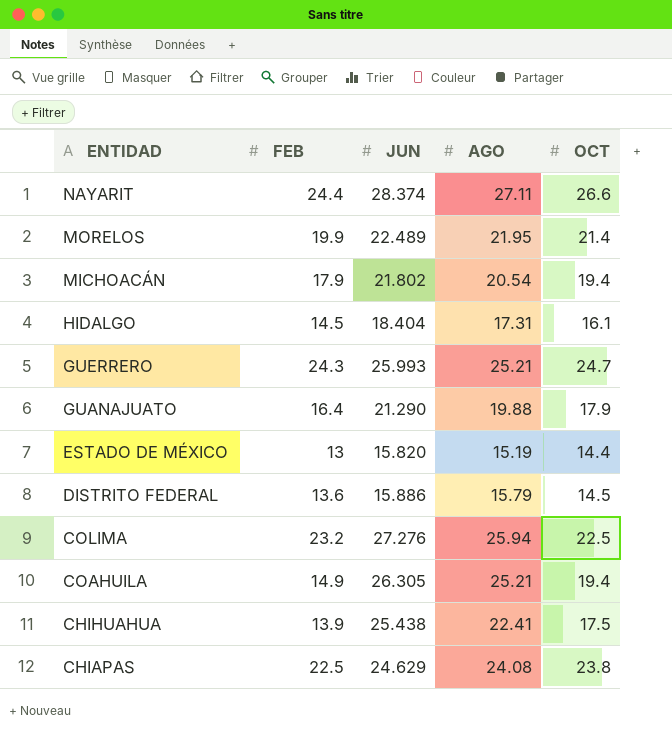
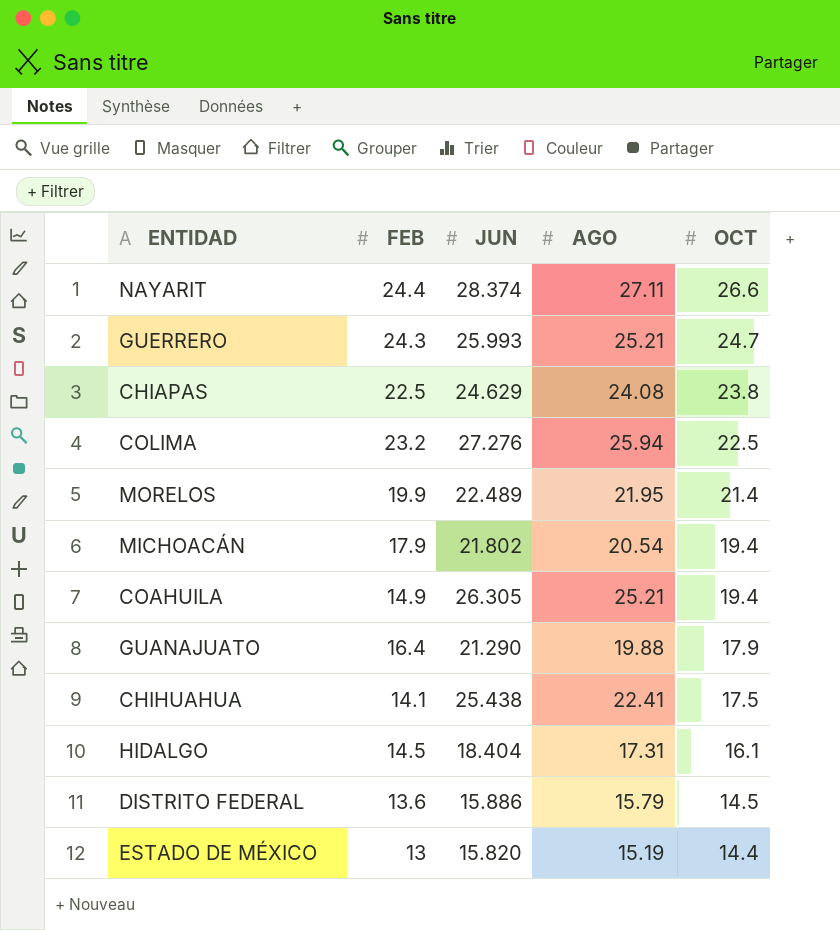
row order: ENTIDAD descending -> OCT descending
CHIHUAHUA | FEB: 13.9 -> 14.1

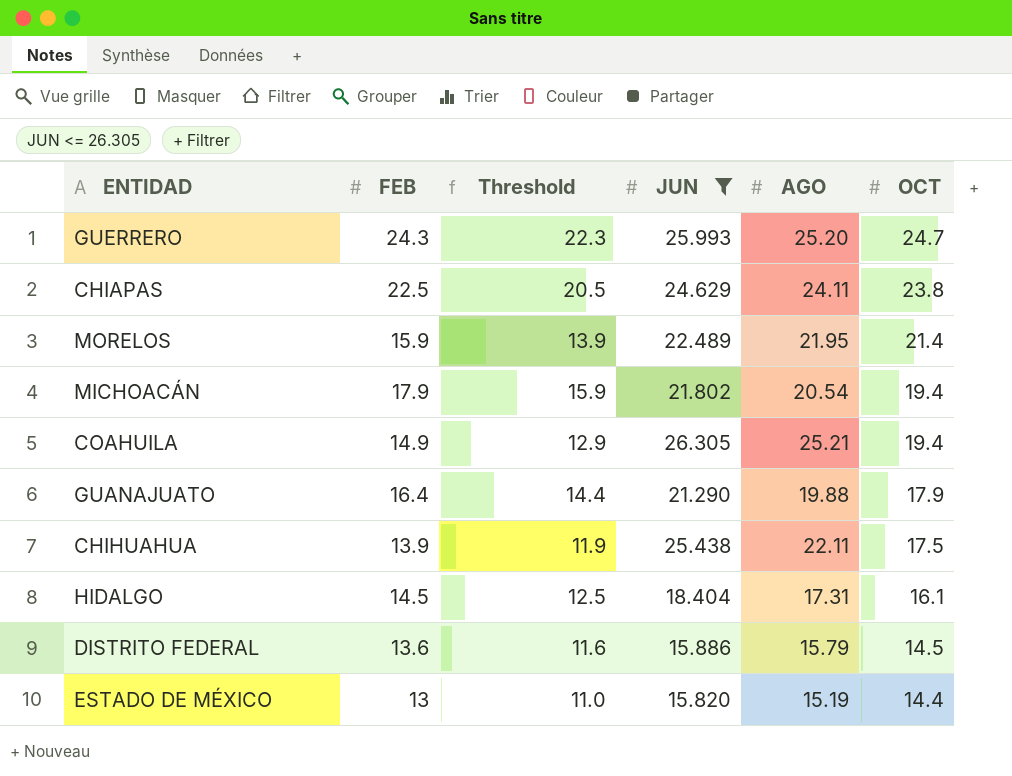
filter: none -> JUN <= 26.305
column Threshold | formula: none -> [FEB] - 2
GUERRERO | AGO: 25.21 -> 25.20
CHIAPAS | AGO: 24.08 -> 24.11
MORELOS | FEB: 19.9 -> 15.9
CHIHUAHUA | FEB: 14.1 -> 13.9
CHIHUAHUA | AGO: 22.41 -> 22.11

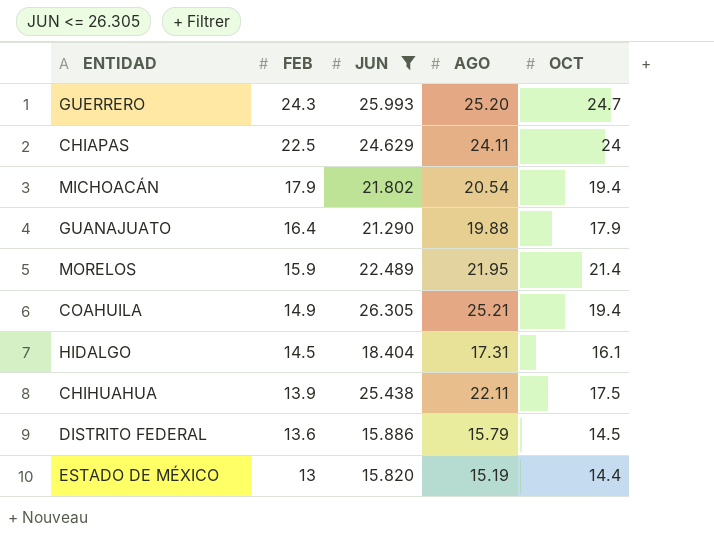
row order: OCT descending -> FEB descending
column Threshold | formula: [FEB] - 2 -> none
CHIAPAS | OCT: 23.8 -> 24

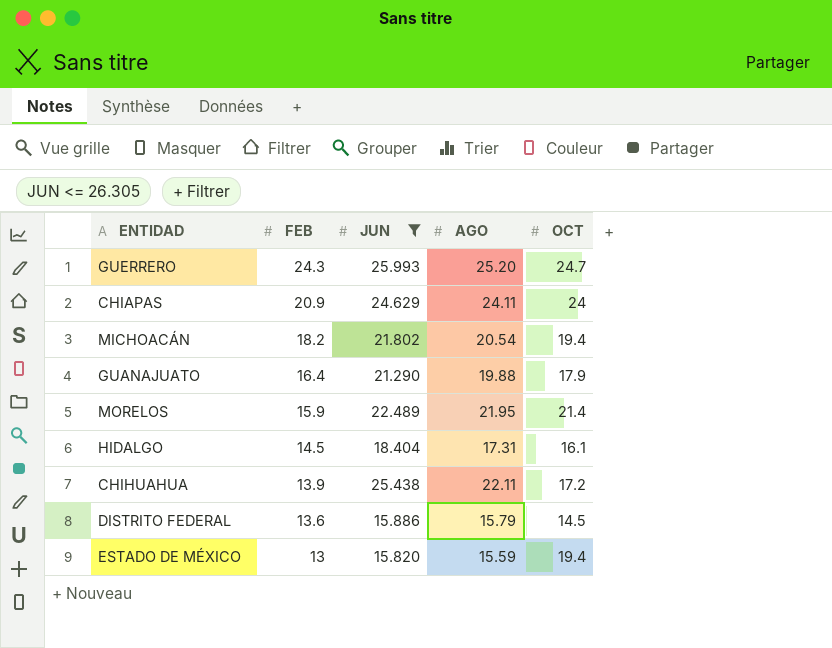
row COAHUILA: 14.9 | 26.305 | 25.21 | 19.4 -> none
CHIAPAS | FEB: 22.5 -> 20.9
MICHOACÁN | FEB: 17.9 -> 18.2
CHIHUAHUA | OCT: 17.5 -> 17.2
ESTADO DE MÉXICO | AGO: 15.19 -> 15.59
ESTADO DE MÉXICO | OCT: 14.4 -> 19.4

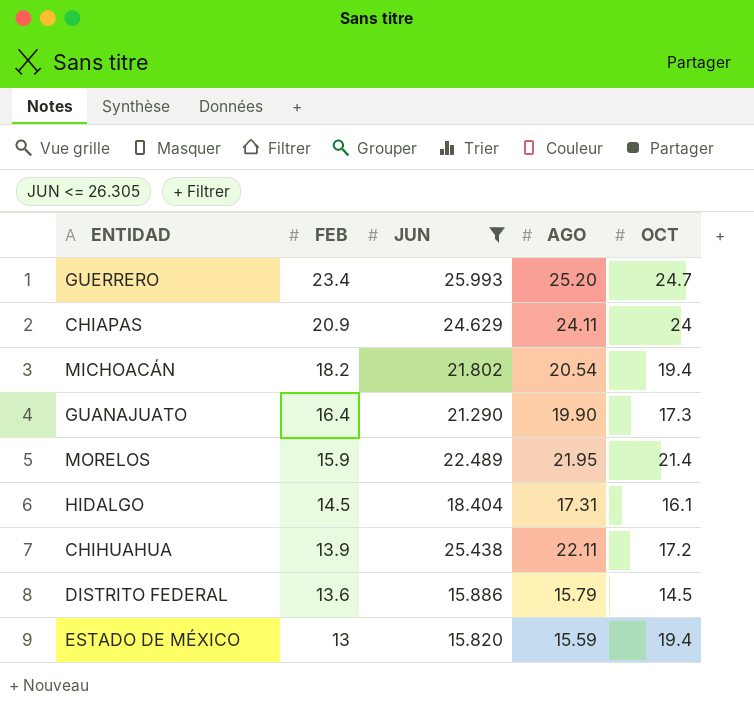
GUERRERO | FEB: 24.3 -> 23.4
GUANAJUATO | AGO: 19.88 -> 19.90
GUANAJUATO | OCT: 17.9 -> 17.3

